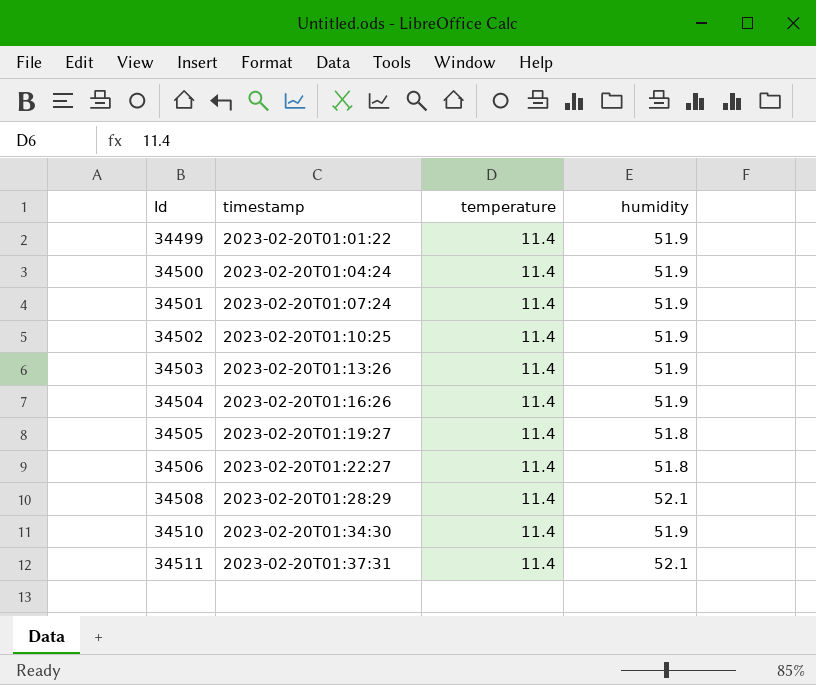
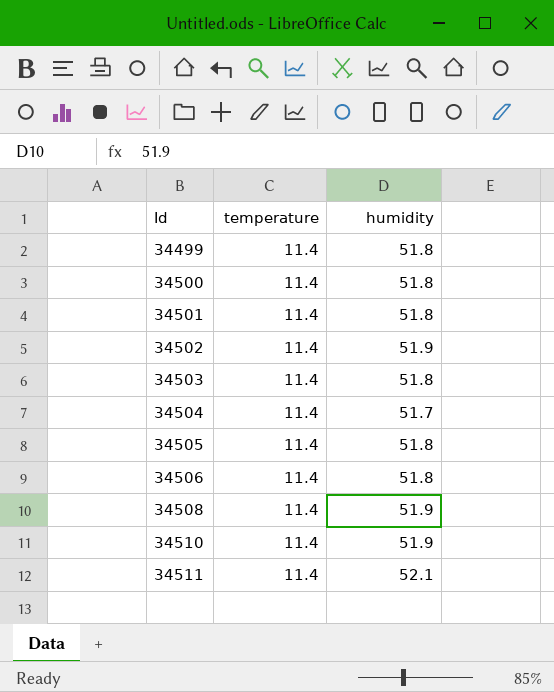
column timestamp | position: 2 -> none
34499 | humidity: 51.9 -> 51.8
34500 | humidity: 51.9 -> 51.8
34501 | humidity: 51.9 -> 51.8
34503 | humidity: 51.9 -> 51.8
34504 | humidity: 51.9 -> 51.7
34508 | humidity: 52.1 -> 51.9

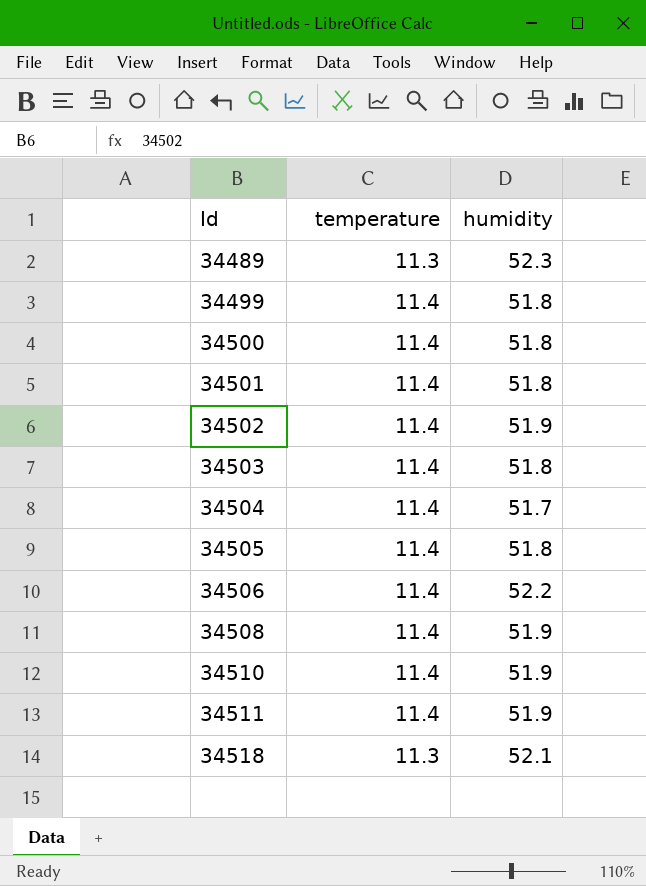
row 34489: none -> 11.3 | 52.3
34506 | humidity: 51.8 -> 52.2
34511 | humidity: 52.1 -> 51.9
row 34518: none -> 11.3 | 52.1

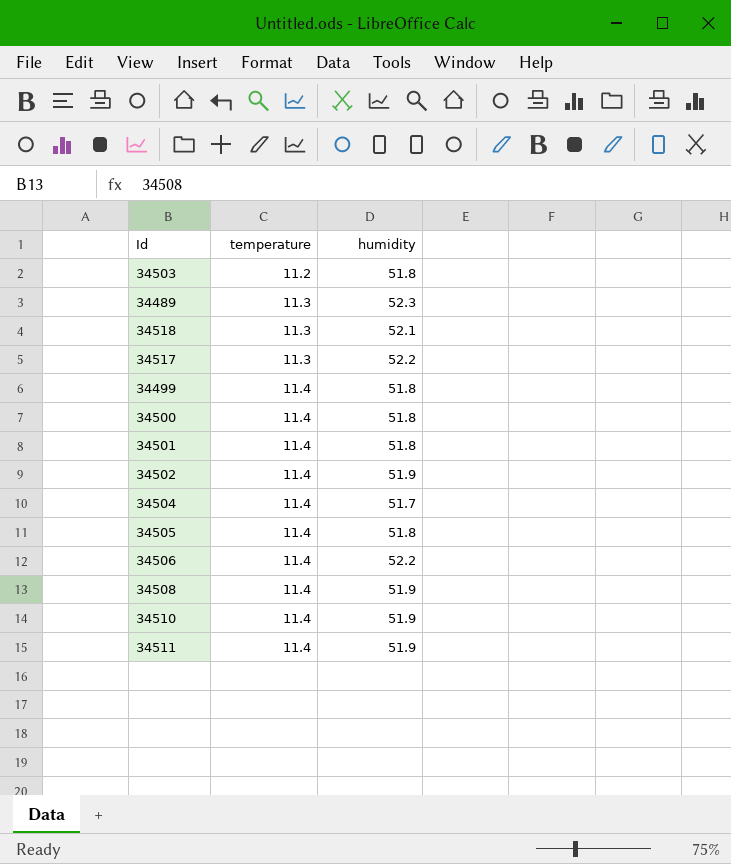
row order: Id ascending -> temperature ascending
34503 | temperature: 11.4 -> 11.2
row 34517: none -> 11.3 | 52.2

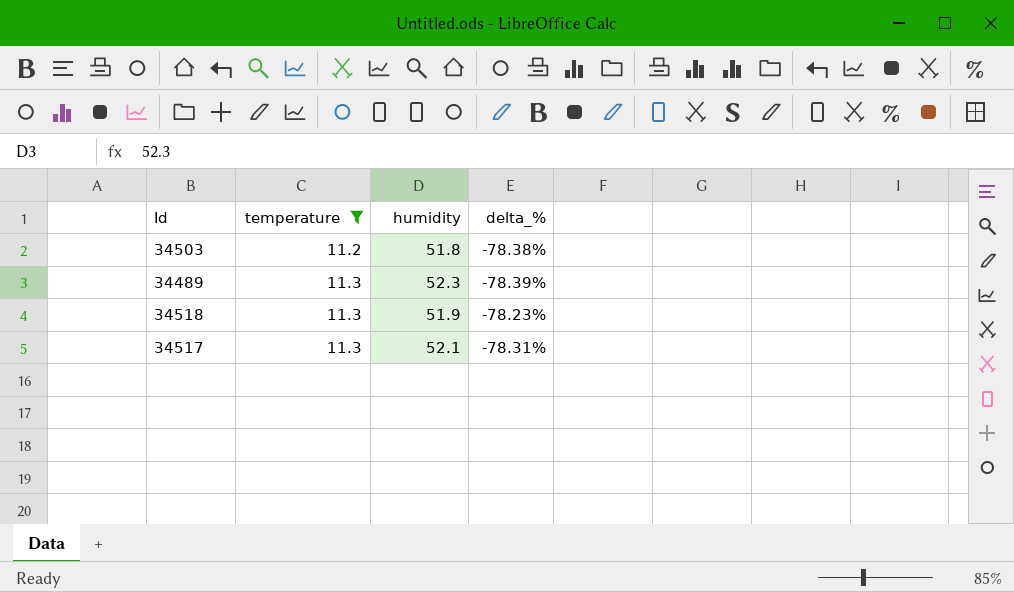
filter: none -> temperature != 11.4
column delta_% | formula: none -> ([temperature] - [humidity]) / [humidity]
34518 | humidity: 52.1 -> 51.9
34517 | humidity: 52.2 -> 52.1

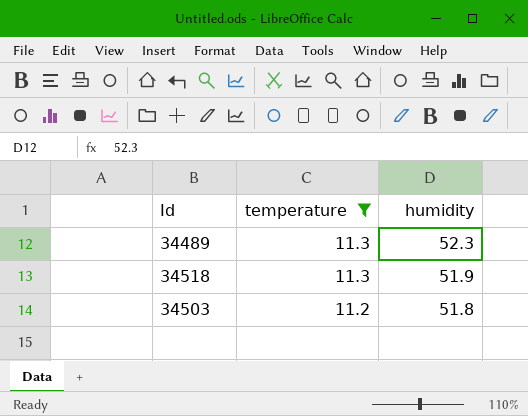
row order: temperature ascending -> temperature descending
column delta_% | formula: ([temperature] - [humidity]) / [humidity] -> none
row 34517: 11.3 | 52.1 | -78.31% -> none

